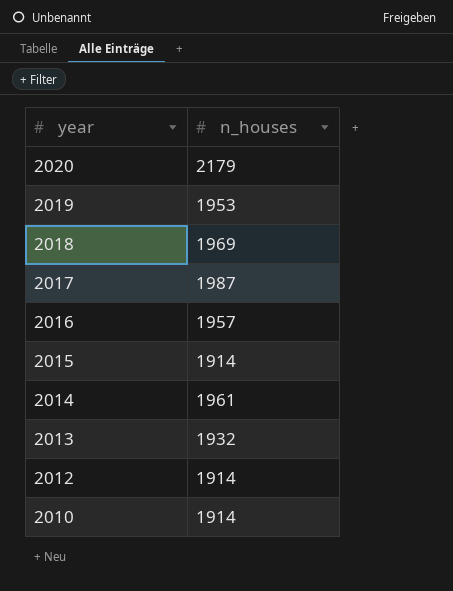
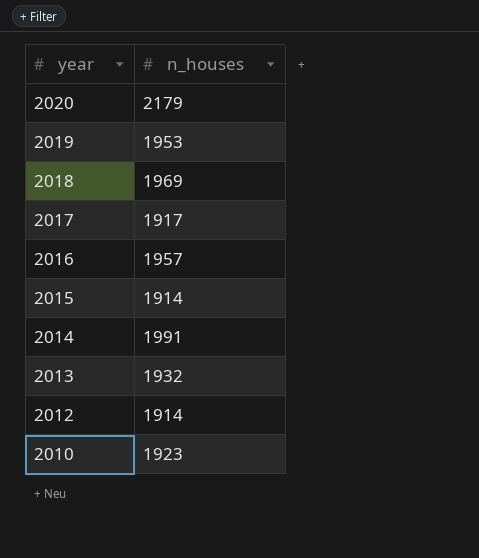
2017 | n_houses: 1987 -> 1917
2014 | n_houses: 1961 -> 1991
2010 | n_houses: 1914 -> 1923

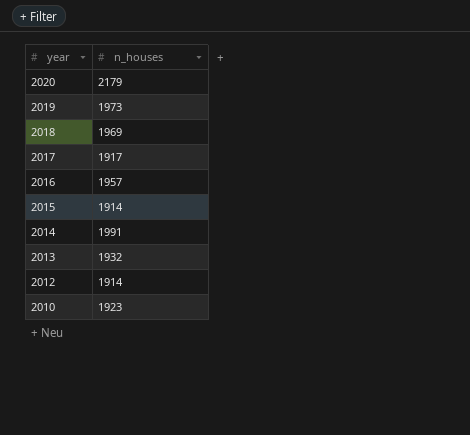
2019 | n_houses: 1953 -> 1973

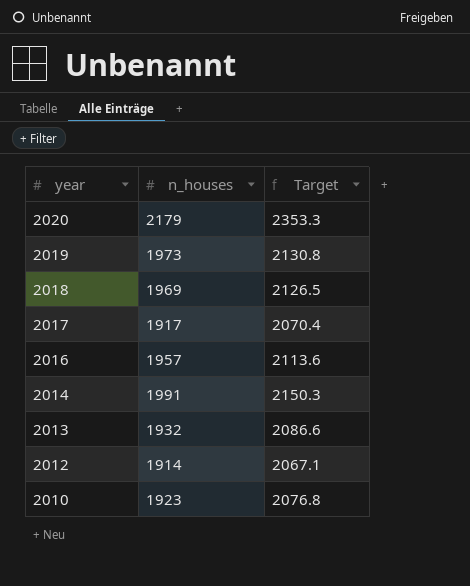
column Target | formula: none -> [n_houses] * 1.08
row 2015: 1914 -> none

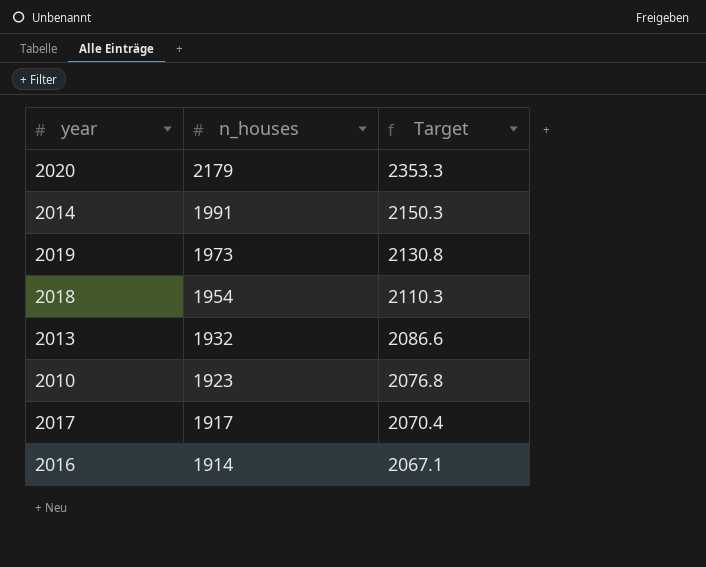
row order: year descending -> n_houses descending
row 2012: 1914 | 2067.1 -> none
2018 | n_houses: 1969 -> 1954
2018 | Target: 2126.5 -> 2110.3
2016 | n_houses: 1957 -> 1914
2016 | Target: 2113.6 -> 2067.1

